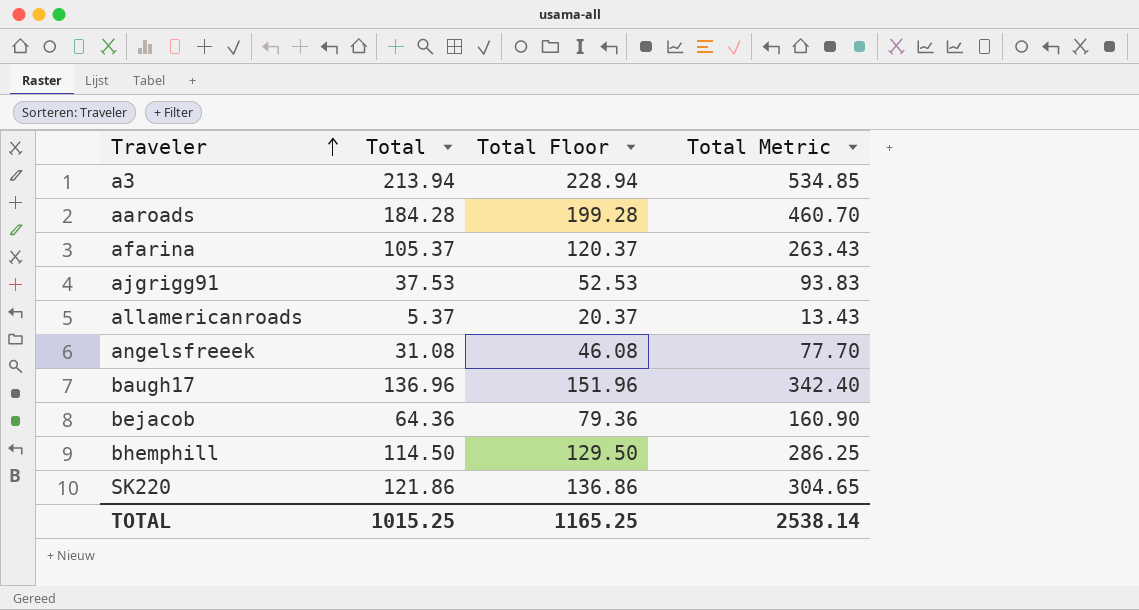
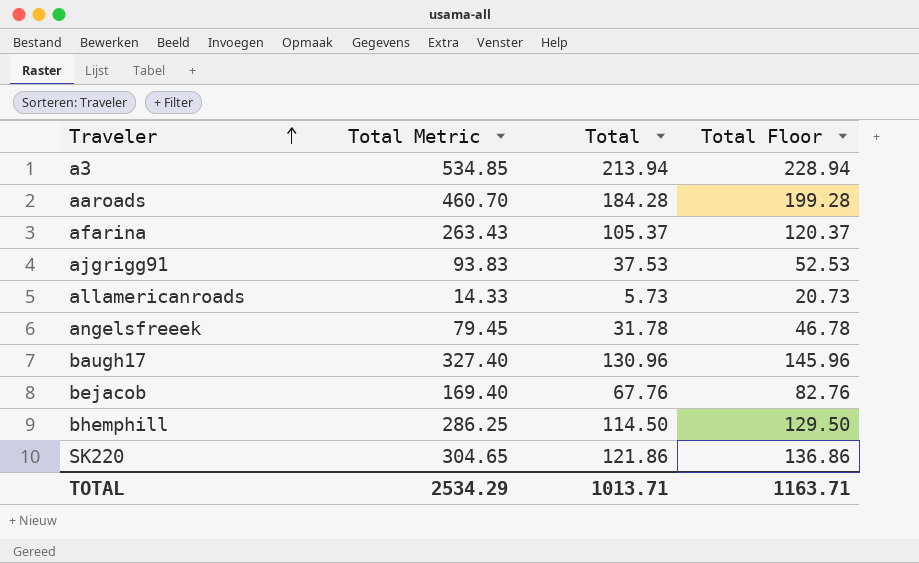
column Total Metric | position: 4 -> 2
allamericanroads | Total Metric: 13.43 -> 14.33
allamericanroads | Total: 5.37 -> 5.73
allamericanroads | Total Floor: 20.37 -> 20.73
angelsfreeek | Total Metric: 77.70 -> 79.45
angelsfreeek | Total: 31.08 -> 31.78
angelsfreeek | Total Floor: 46.08 -> 46.78
baugh17 | Total Metric: 342.40 -> 327.40
baugh17 | Total: 136.96 -> 130.96
baugh17 | Total Floor: 151.96 -> 145.96
bejacob | Total Metric: 160.90 -> 169.40
bejacob | Total: 64.36 -> 67.76
bejacob | Total Floor: 79.36 -> 82.76
TOTAL | Total Metric: 2538.14 -> 2534.29
TOTAL | Total: 1015.25 -> 1013.71
TOTAL | Total Floor: 1165.25 -> 1163.71

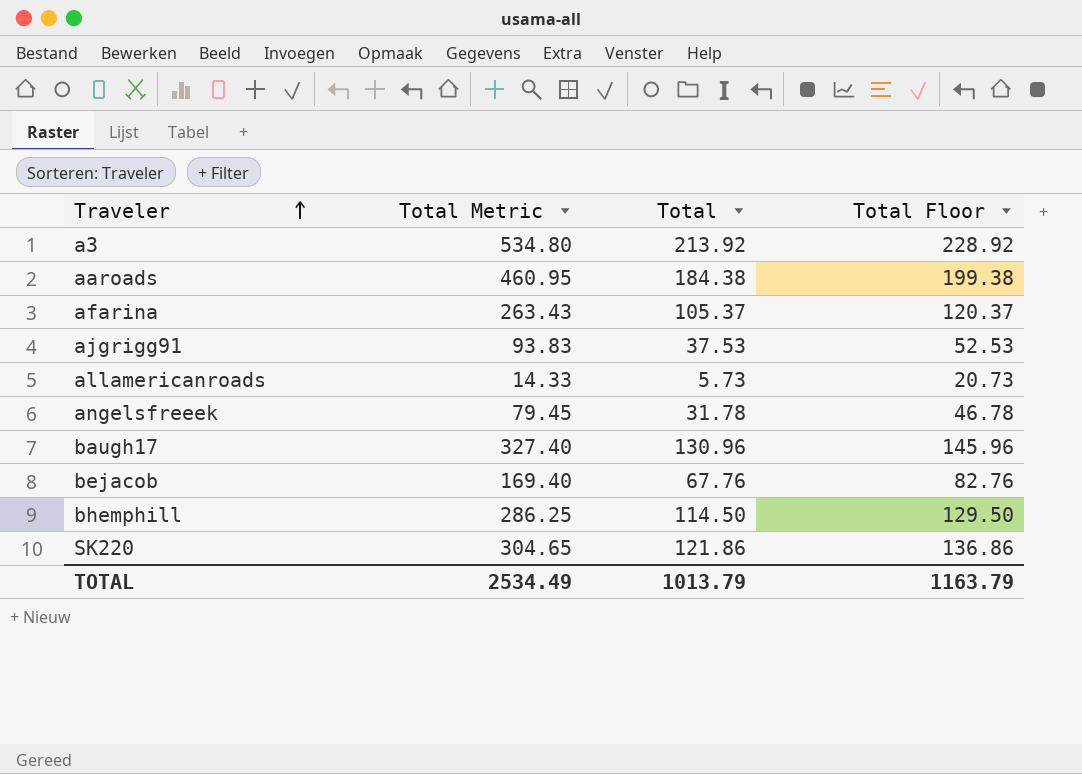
a3 | Total Metric: 534.85 -> 534.80
a3 | Total: 213.94 -> 213.92
a3 | Total Floor: 228.94 -> 228.92
aaroads | Total Metric: 460.70 -> 460.95
aaroads | Total: 184.28 -> 184.38
aaroads | Total Floor: 199.28 -> 199.38
TOTAL | Total Metric: 2534.29 -> 2534.49
TOTAL | Total: 1013.71 -> 1013.79
TOTAL | Total Floor: 1163.71 -> 1163.79

